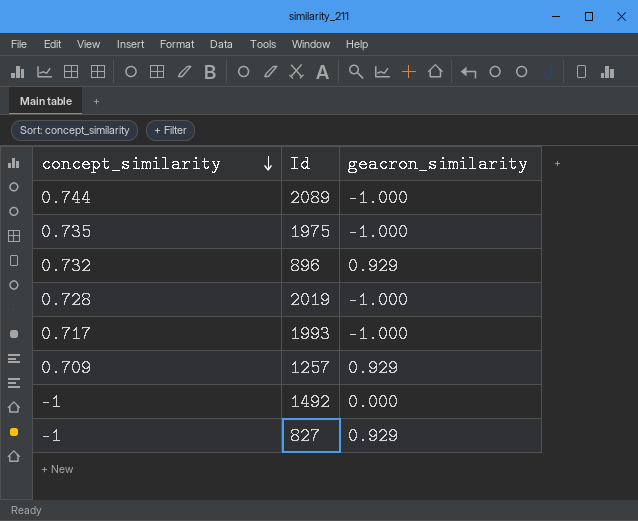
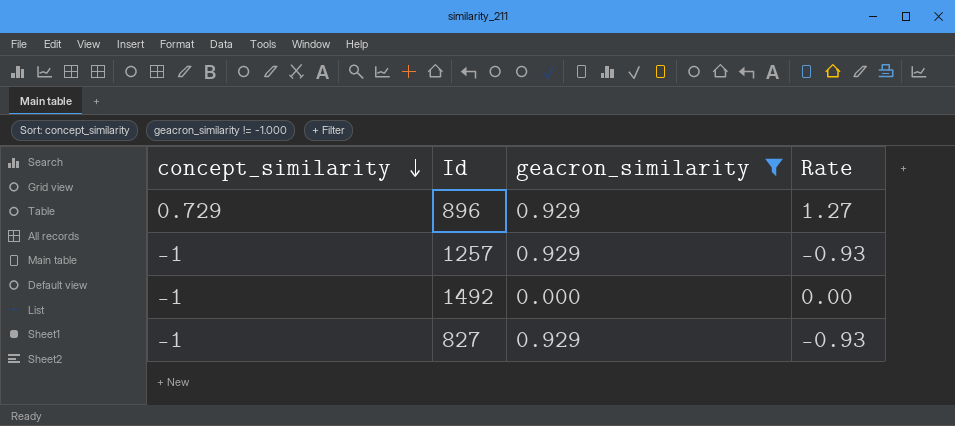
filter: none -> geacron_similarity != -1.000
column Rate | formula: none -> [geacron_similarity] / [concept_similarity]
896 | concept_similarity: 0.732 -> 0.729
1257 | concept_similarity: 0.709 -> -1

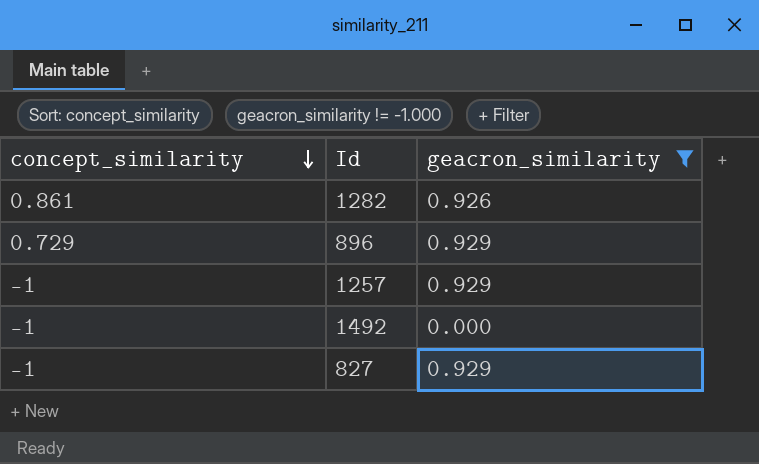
column Rate | formula: [geacron_similarity] / [concept_similarity] -> none
row 1282: none -> 0.861 | 0.926

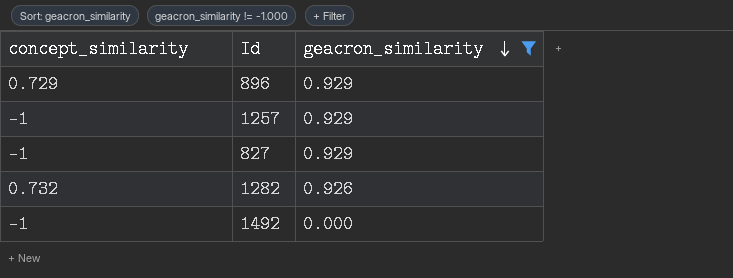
row order: concept_similarity descending -> geacron_similarity descending
1282 | concept_similarity: 0.861 -> 0.732

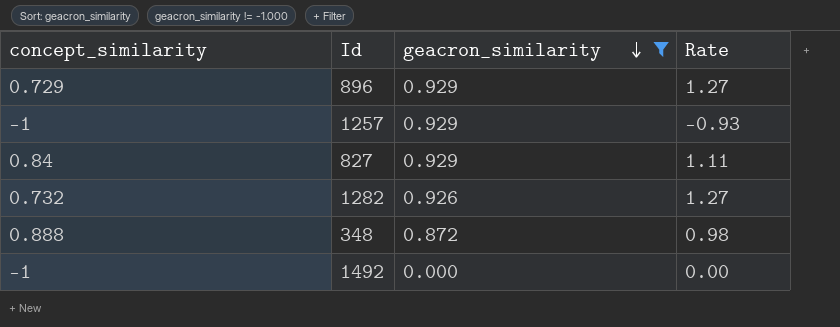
column Rate | formula: none -> [geacron_similarity] / [concept_similarity]
827 | concept_similarity: -1 -> 0.84
row 348: none -> 0.888 | 0.872 | 0.98

